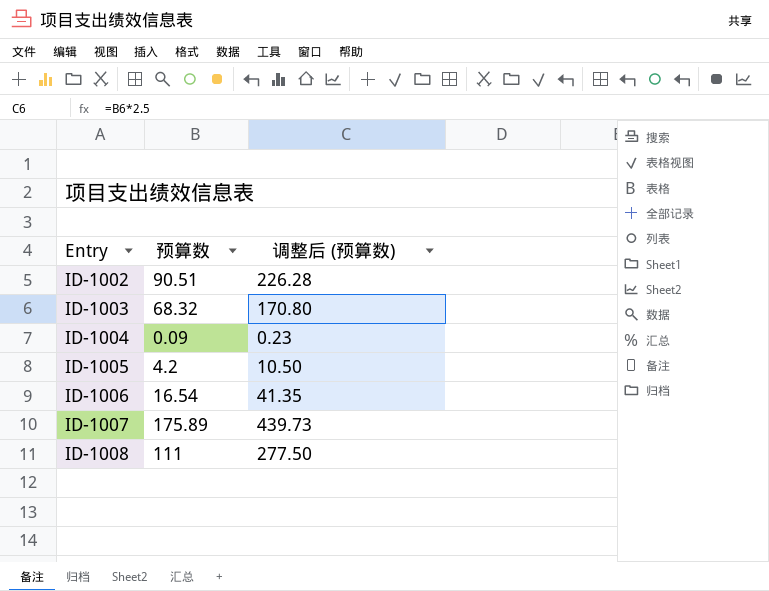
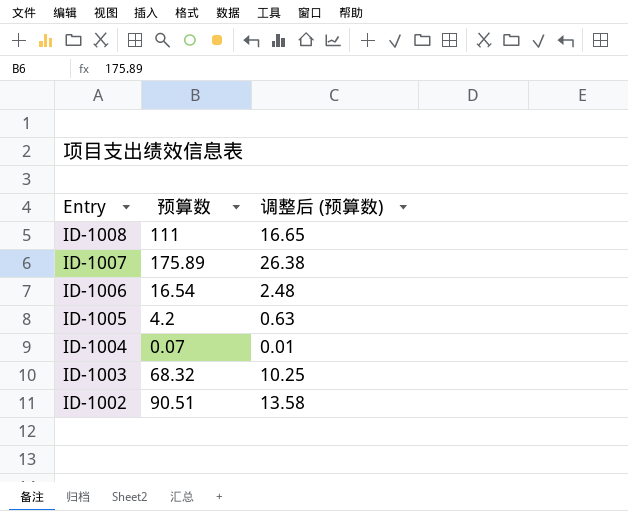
row order: Entry ascending -> Entry descending
column 调整后 (预算数) | formula: [预算数] * 2.5 -> [预算数] * 0.15
ID-1004 | 预算数: 0.09 -> 0.07

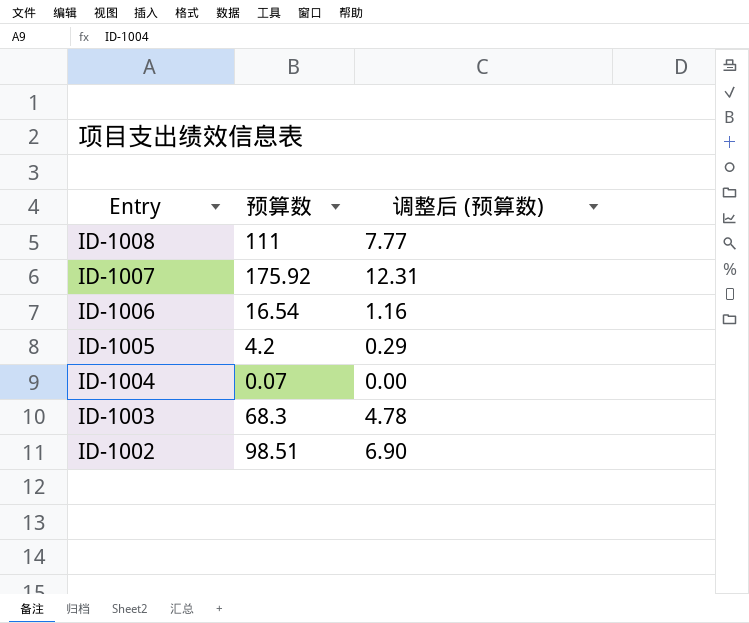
column 调整后 (预算数) | formula: [预算数] * 0.15 -> [预算数] * 0.07
ID-1007 | 预算数: 175.89 -> 175.92
ID-1003 | 预算数: 68.32 -> 68.3
ID-1002 | 预算数: 90.51 -> 98.51

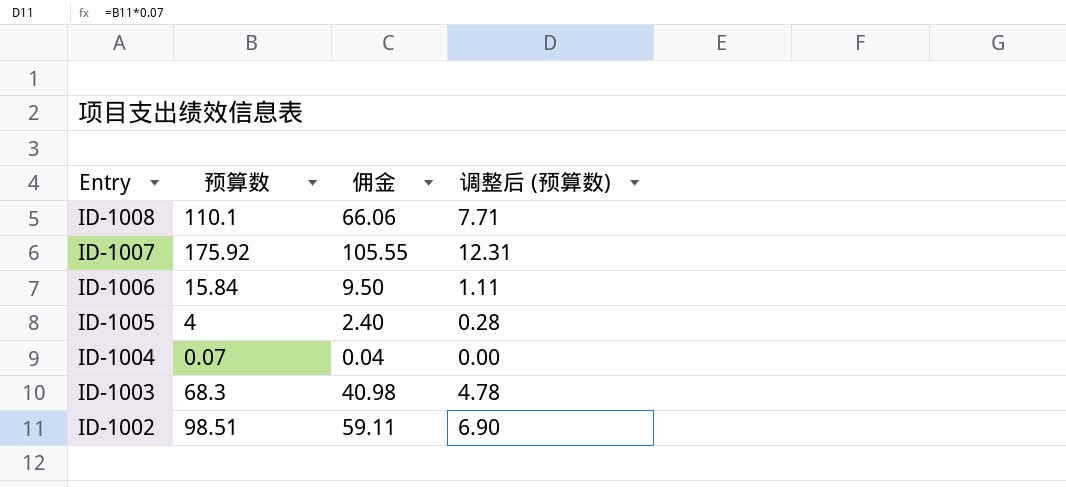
column 佣金 | formula: none -> [预算数] * 0.6
ID-1008 | 预算数: 111 -> 110.1
ID-1008 | 调整后 (预算数): 7.77 -> 7.71
ID-1006 | 预算数: 16.54 -> 15.84
ID-1006 | 调整后 (预算数): 1.16 -> 1.11
ID-1005 | 预算数: 4.2 -> 4
ID-1005 | 调整后 (预算数): 0.29 -> 0.28

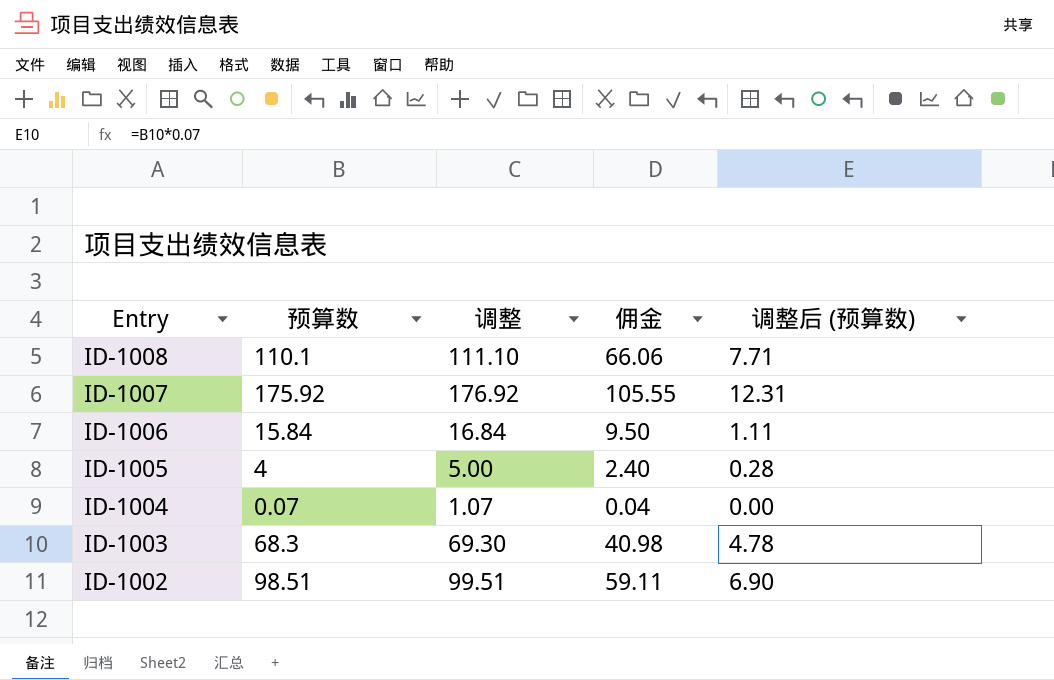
column 调整 | formula: none -> [预算数] + 1

